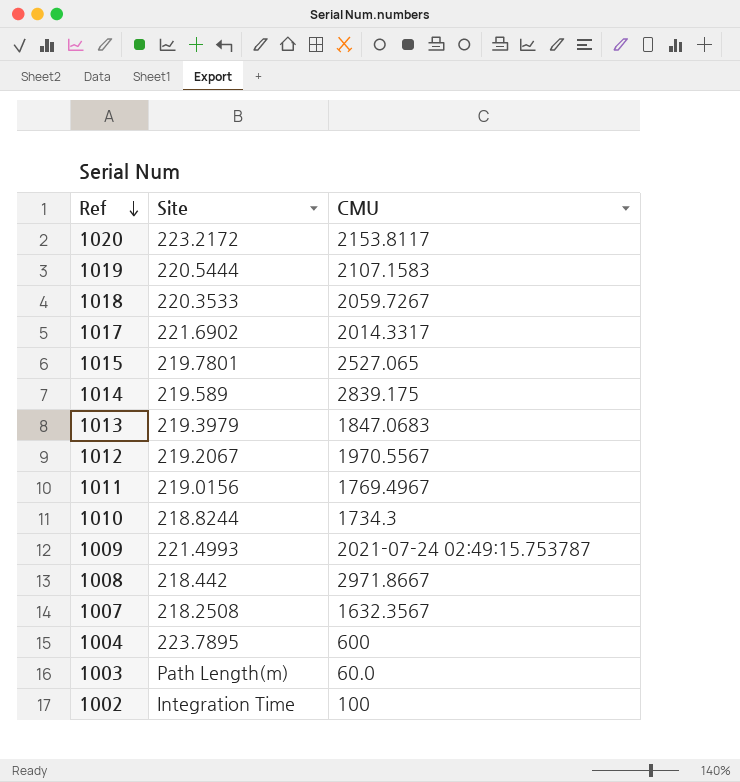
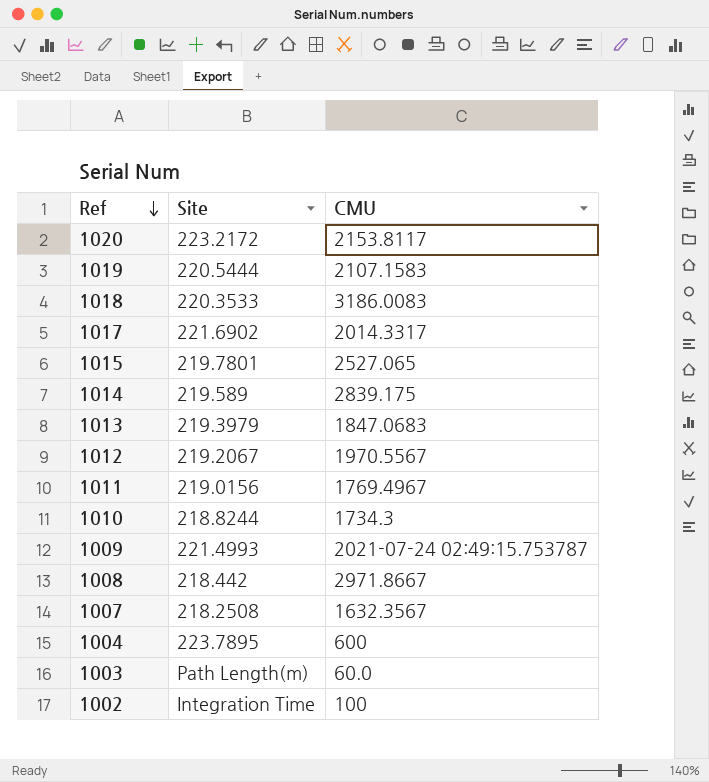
1018 | CMU: 2059.7267 -> 3186.0083

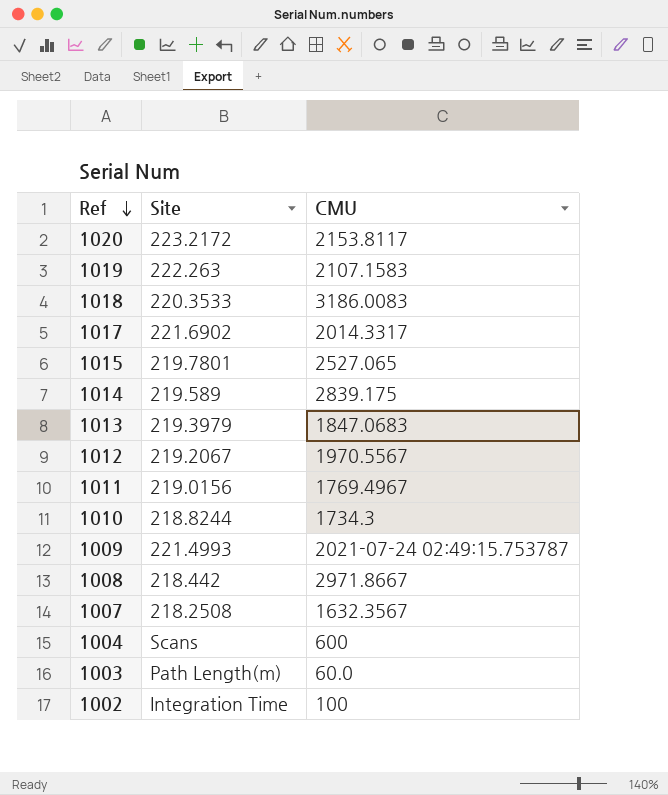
1019 | Site: 220.5444 -> 222.263
1004 | Site: 223.7895 -> Scans

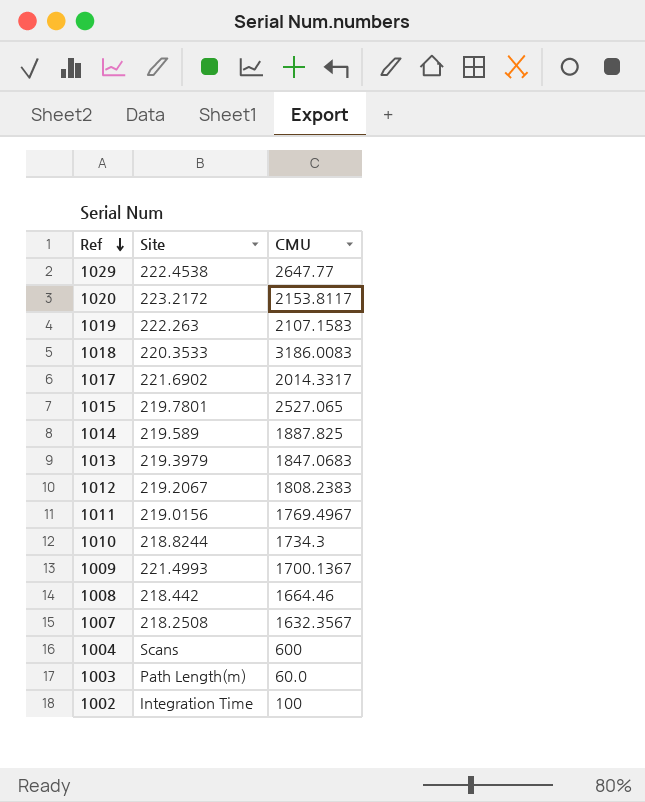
row 1029: none -> 222.4538 | 2647.77
1014 | CMU: 2839.175 -> 1887.825
1012 | CMU: 1970.5567 -> 1808.2383
1009 | CMU: 2021-07-24 02:49:15.753787 -> 1700.1367
1008 | CMU: 2971.8667 -> 1664.46

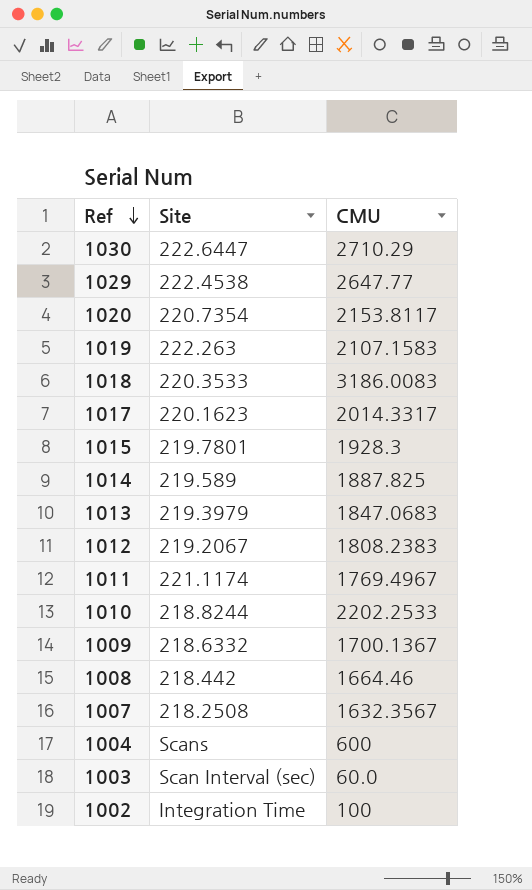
row 1030: none -> 222.6447 | 2710.29
1020 | Site: 223.2172 -> 220.7354
1017 | Site: 221.6902 -> 220.1623
1015 | CMU: 2527.065 -> 1928.3
1011 | Site: 219.0156 -> 221.1174
1010 | CMU: 1734.3 -> 2202.2533
1009 | Site: 221.4993 -> 218.6332
1003 | Site: Path Length(m) -> Scan Interval (sec)

